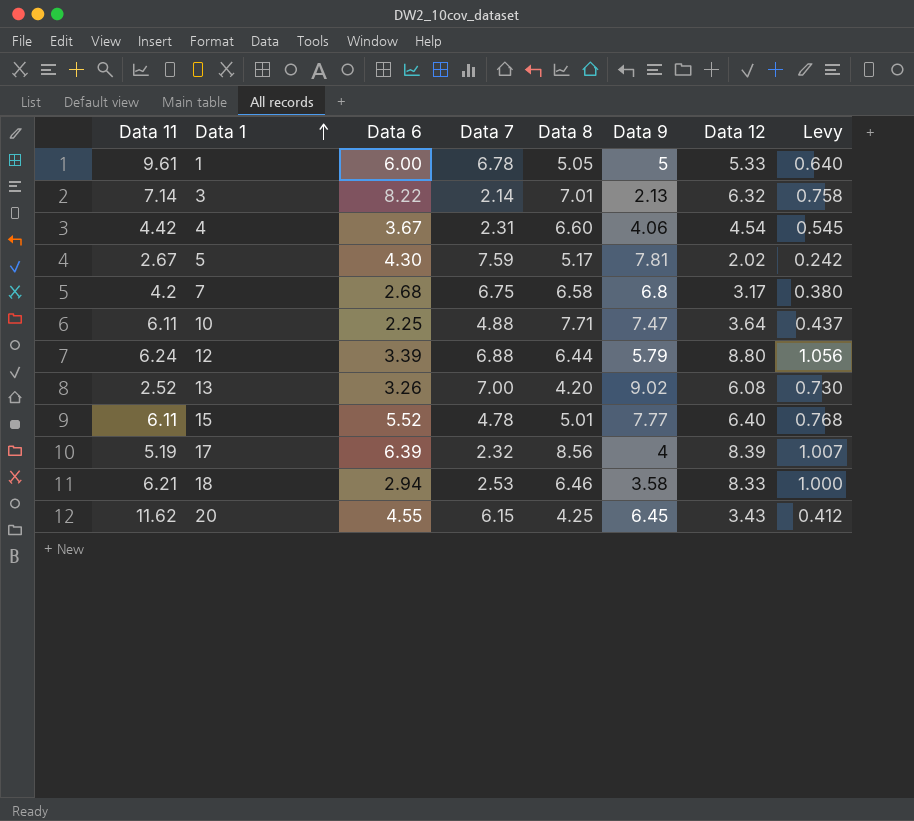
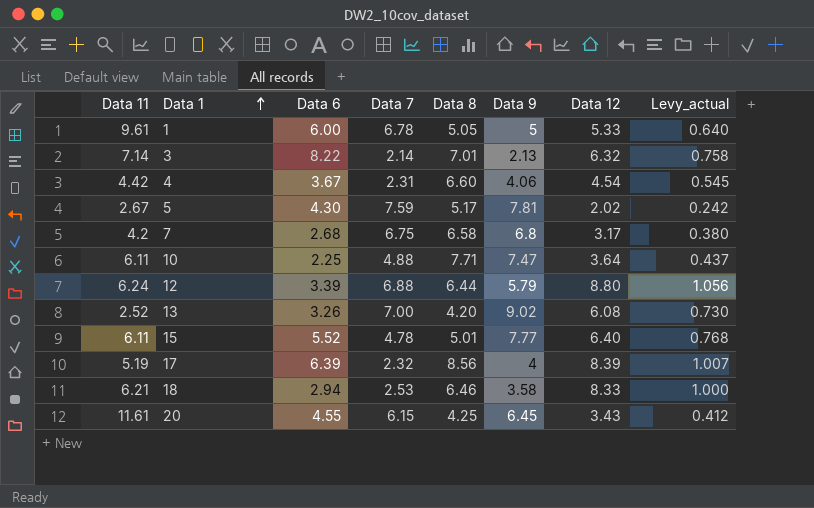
column name: Levy -> Levy_actual
20 | Data 11: 11.62 -> 11.61

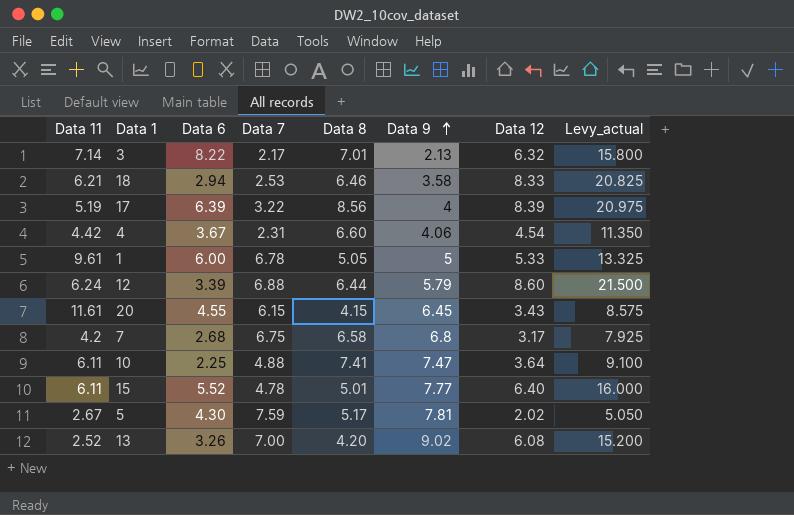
row order: Data 1 ascending -> Data 9 ascending
column Levy_actual | formula: [Data 12] * 0.12 -> [Data 12] * 2.5
3 | Data 7: 2.14 -> 2.17
17 | Data 7: 2.32 -> 3.22
12 | Data 12: 8.80 -> 8.60
20 | Data 8: 4.25 -> 4.15
10 | Data 8: 7.71 -> 7.41

